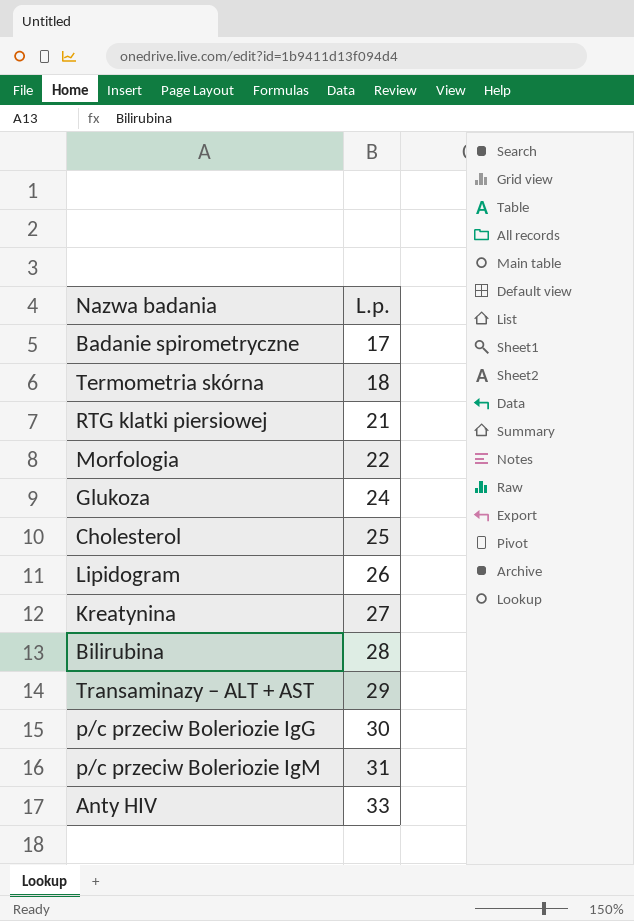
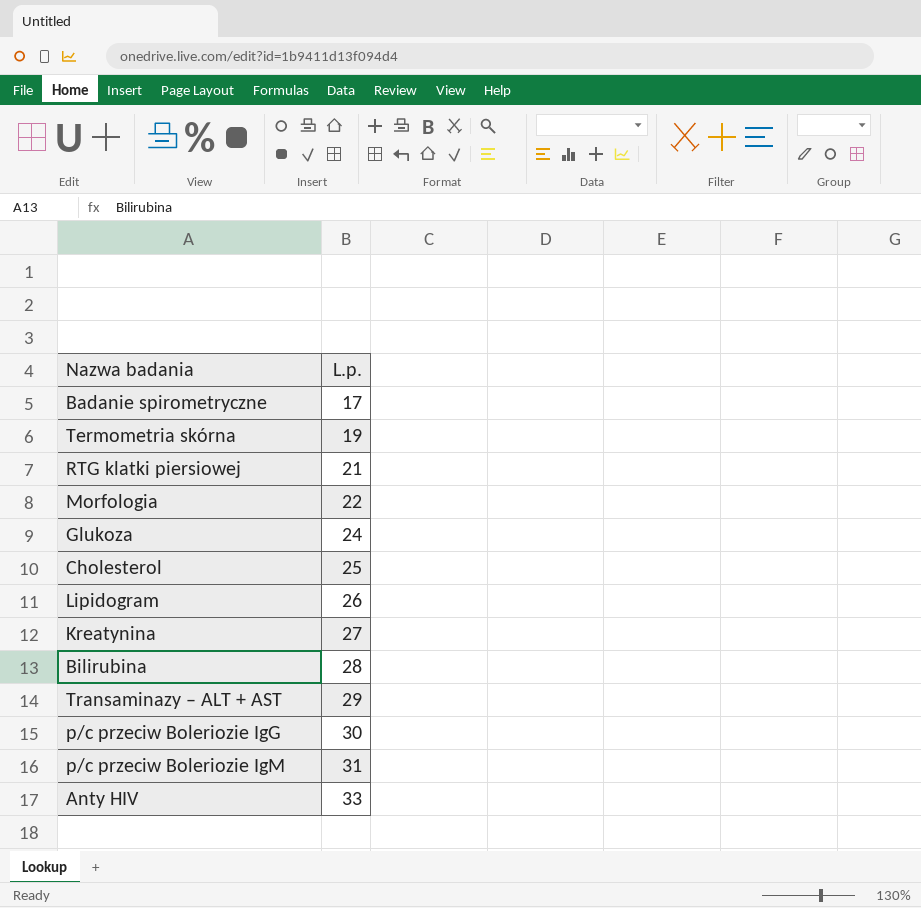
Termometria skórna | L.p.: 18 -> 19

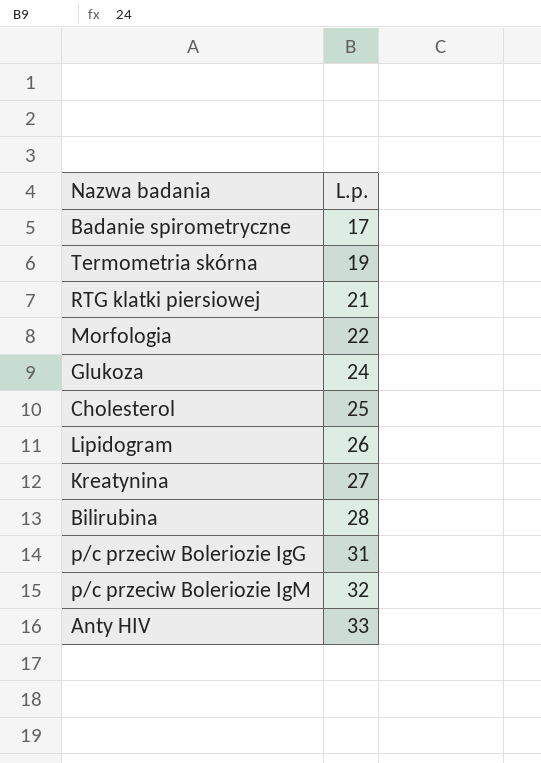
row Transaminazy – ALT + AST: 29 -> none
p/c przeciw Boleriozie IgG | L.p.: 30 -> 31
p/c przeciw Boleriozie IgM | L.p.: 31 -> 32

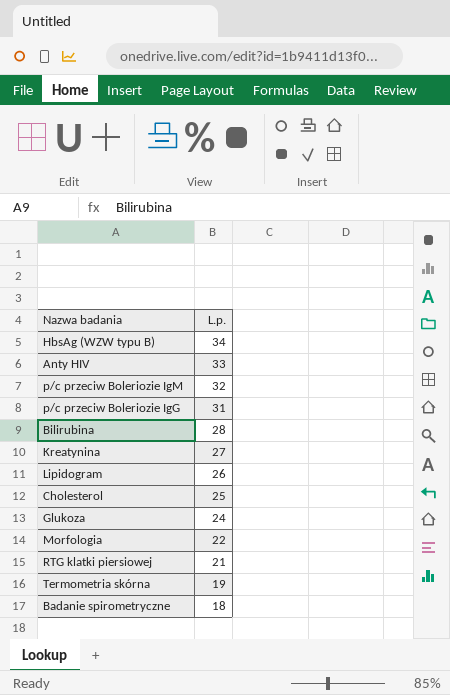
row order: L.p. ascending -> L.p. descending
row HbsAg (WZW typu B): none -> 34
Badanie spirometryczne | L.p.: 17 -> 18

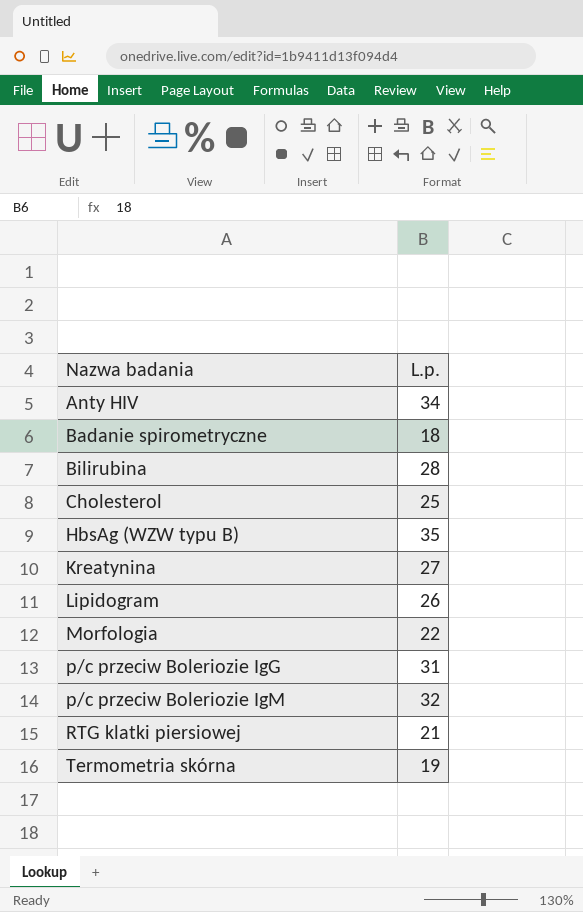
row order: L.p. descending -> Nazwa badania ascending
row Glukoza: 24 -> none
Anty HIV | L.p.: 33 -> 34
HbsAg (WZW typu B) | L.p.: 34 -> 35

